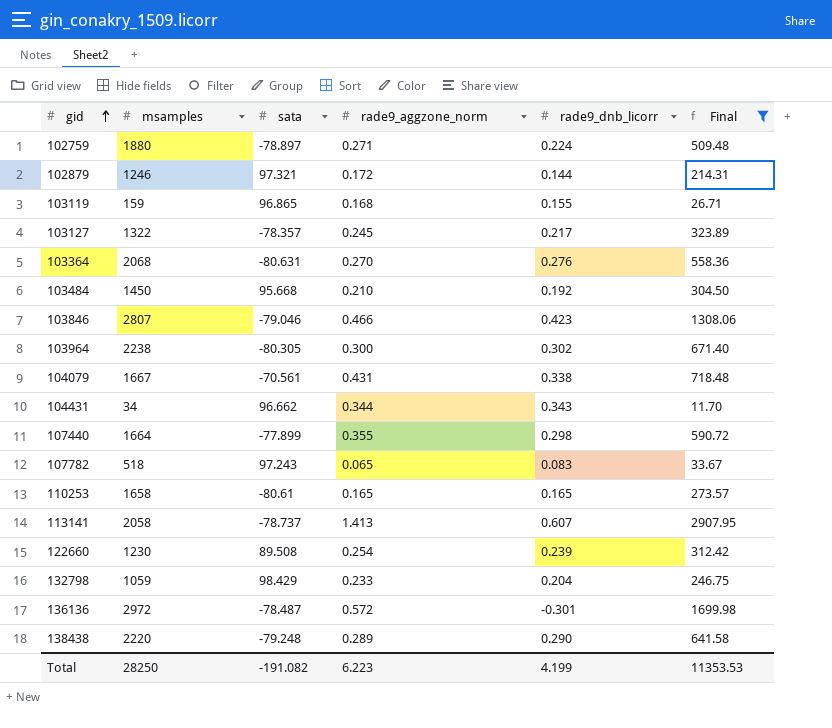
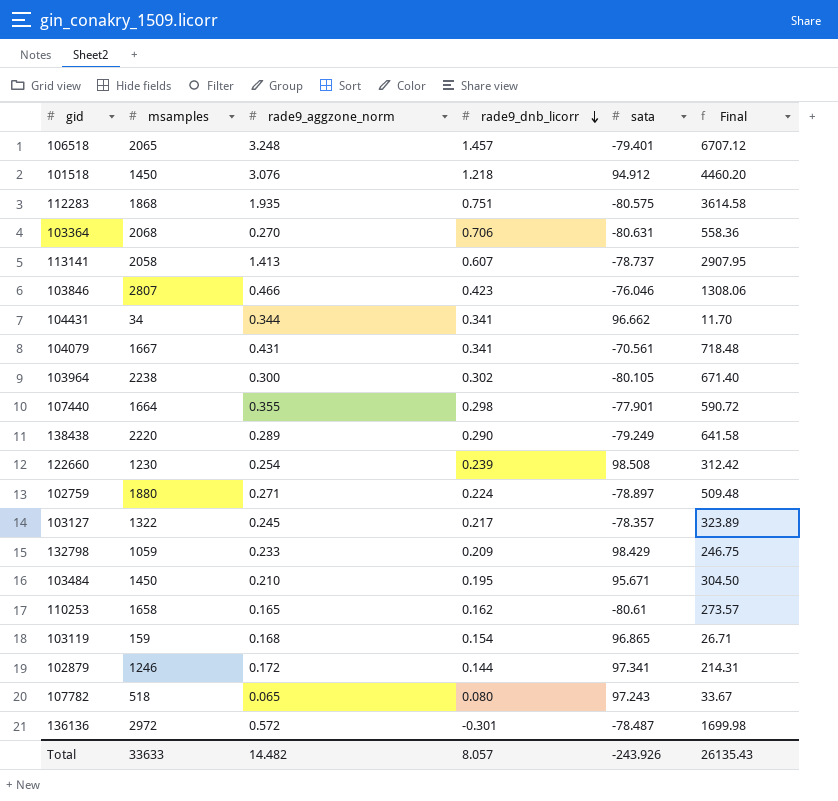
filter: Final <= 2907.95 -> none
row order: gid ascending -> rade9_dnb_licorr descending
column sata | position: 3 -> 5
103364 | rade9_dnb_licorr: 0.276 -> 0.706
103846 | sata: -79.046 -> -76.046
104431 | rade9_dnb_licorr: 0.343 -> 0.341
104079 | rade9_dnb_licorr: 0.338 -> 0.341
103964 | sata: -80.305 -> -80.105
107440 | sata: -77.899 -> -77.901
138438 | sata: -79.248 -> -79.249
122660 | sata: 89.508 -> 98.508
132798 | rade9_dnb_licorr: 0.204 -> 0.209
103484 | rade9_dnb_licorr: 0.192 -> 0.195
103484 | sata: 95.668 -> 95.671
110253 | rade9_dnb_licorr: 0.165 -> 0.162
103119 | rade9_dnb_licorr: 0.155 -> 0.154
102879 | sata: 97.321 -> 97.341
107782 | rade9_dnb_licorr: 0.083 -> 0.080
Total | msamples: 28250 -> 33633
Total | rade9_aggzone_norm: 6.223 -> 14.482
Total | rade9_dnb_licorr: 4.199 -> 8.057
Total | sata: -191.082 -> -243.926
Total | Final: 11353.53 -> 26135.43

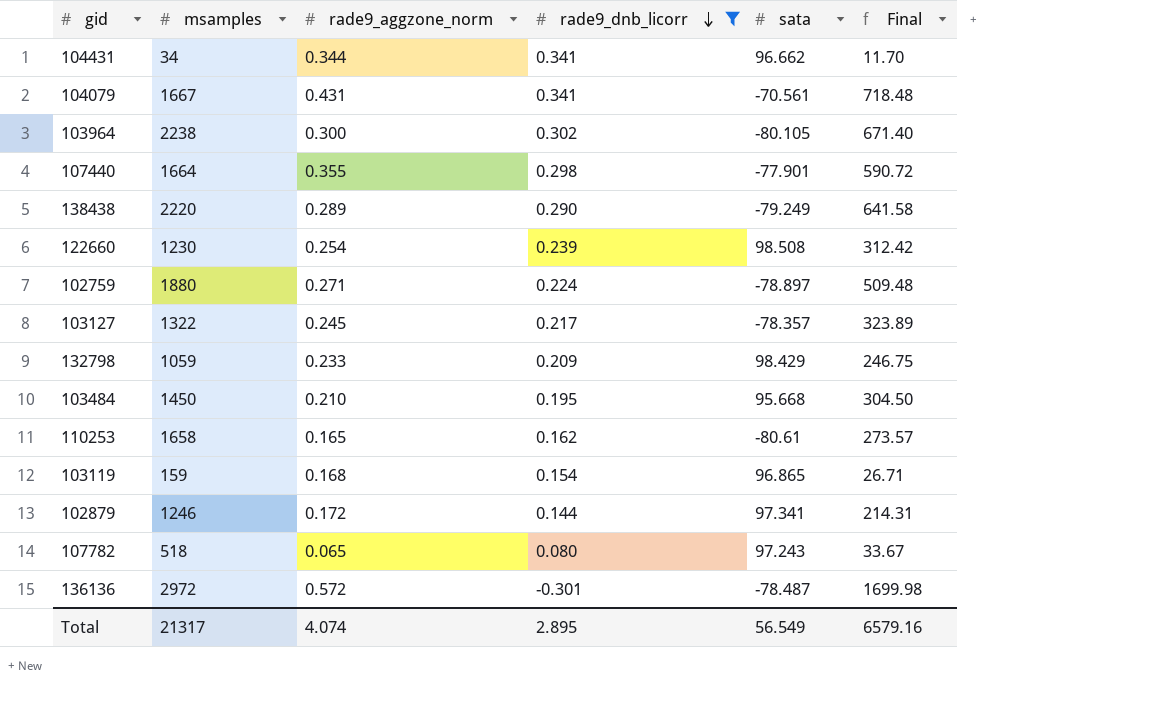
filter: none -> rade9_dnb_licorr <= 0.341
103484 | sata: 95.671 -> 95.668
Total | msamples: 33633 -> 21317
Total | rade9_aggzone_norm: 14.482 -> 4.074
Total | rade9_dnb_licorr: 8.057 -> 2.895
Total | sata: -243.926 -> 56.549
Total | Final: 26135.43 -> 6579.16

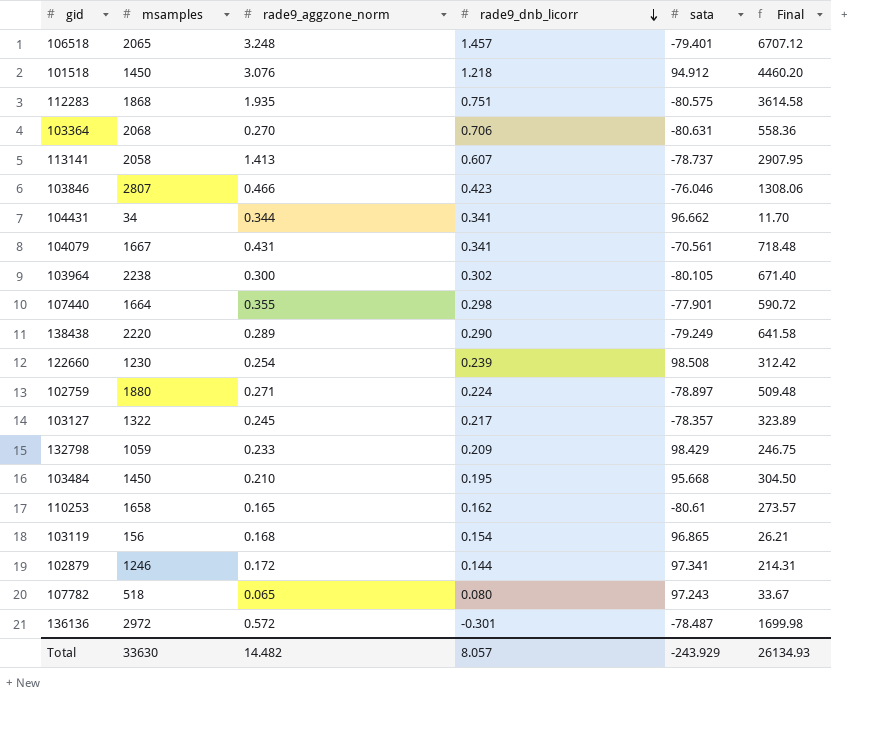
filter: rade9_dnb_licorr <= 0.341 -> none
103119 | msamples: 159 -> 156
103119 | Final: 26.71 -> 26.21
Total | msamples: 21317 -> 33630
Total | rade9_aggzone_norm: 4.074 -> 14.482
Total | rade9_dnb_licorr: 2.895 -> 8.057
Total | sata: 56.549 -> -243.929
Total | Final: 6579.16 -> 26134.93

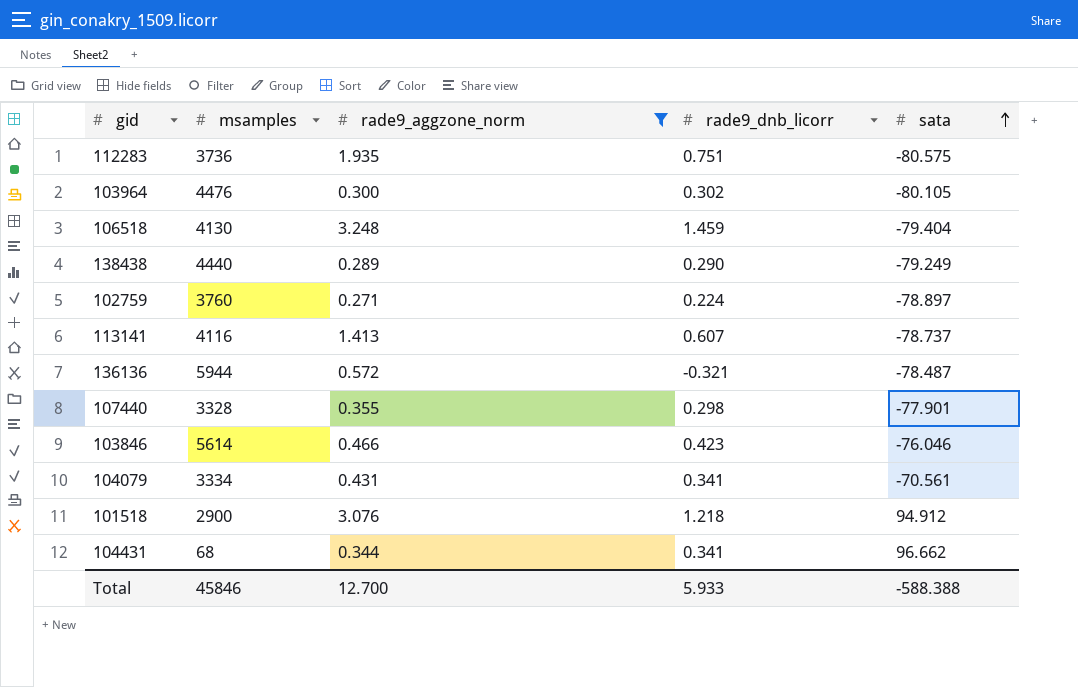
filter: none -> rade9_aggzone_norm >= 0.271
row order: rade9_dnb_licorr descending -> sata ascending
column Final | formula: [msamples] * [rade9_aggzone_norm] -> none
112283 | msamples: 1868 -> 3736
103964 | msamples: 2238 -> 4476
106518 | msamples: 2065 -> 4130
106518 | rade9_dnb_licorr: 1.457 -> 1.459
106518 | sata: -79.401 -> -79.404
138438 | msamples: 2220 -> 4440
102759 | msamples: 1880 -> 3760
113141 | msamples: 2058 -> 4116
136136 | msamples: 2972 -> 5944
136136 | rade9_dnb_licorr: -0.301 -> -0.321
107440 | msamples: 1664 -> 3328
103846 | msamples: 2807 -> 5614
104079 | msamples: 1667 -> 3334
101518 | msamples: 1450 -> 2900
104431 | msamples: 34 -> 68
Total | msamples: 33630 -> 45846
Total | rade9_aggzone_norm: 14.482 -> 12.700
Total | rade9_dnb_licorr: 8.057 -> 5.933
Total | sata: -243.929 -> -588.388

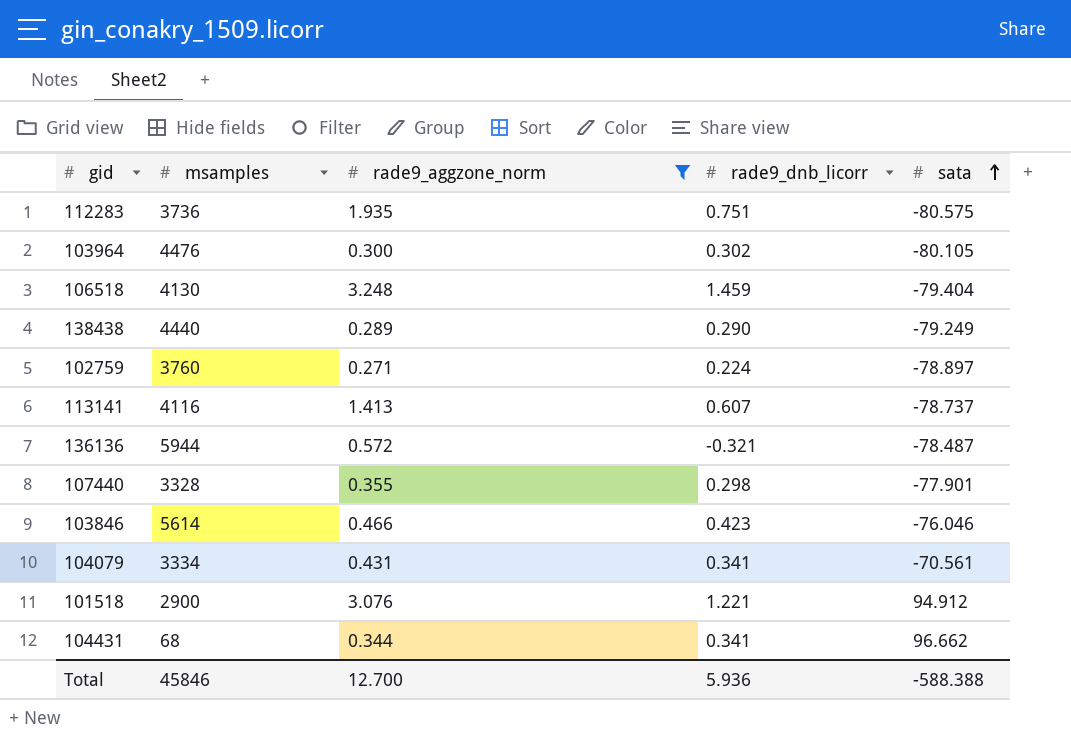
101518 | rade9_dnb_licorr: 1.218 -> 1.221
Total | rade9_dnb_licorr: 5.933 -> 5.936

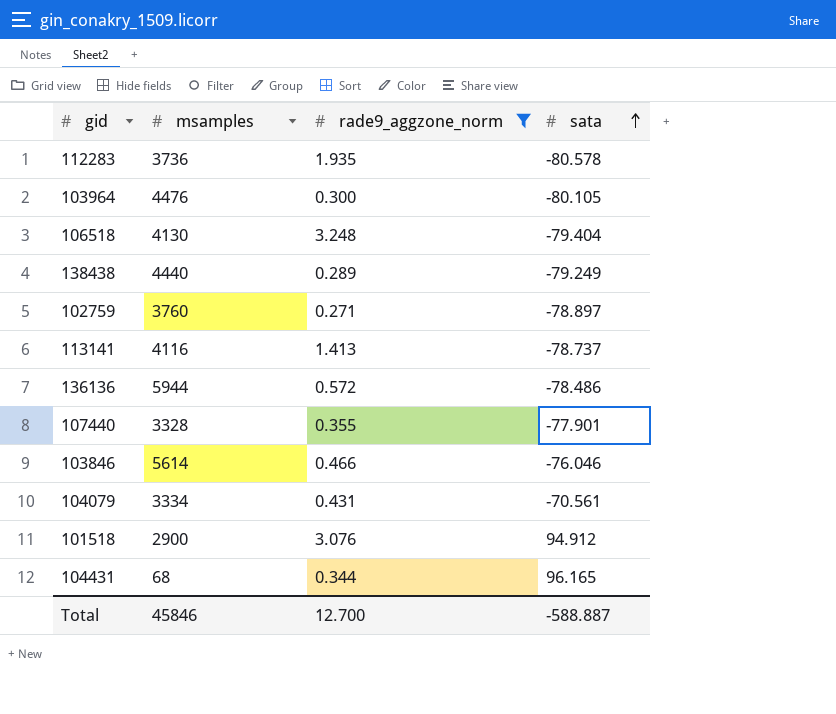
column rade9_dnb_licorr | position: 4 -> none
112283 | sata: -80.575 -> -80.578
136136 | sata: -78.487 -> -78.486
104431 | sata: 96.662 -> 96.165
Total | sata: -588.388 -> -588.887

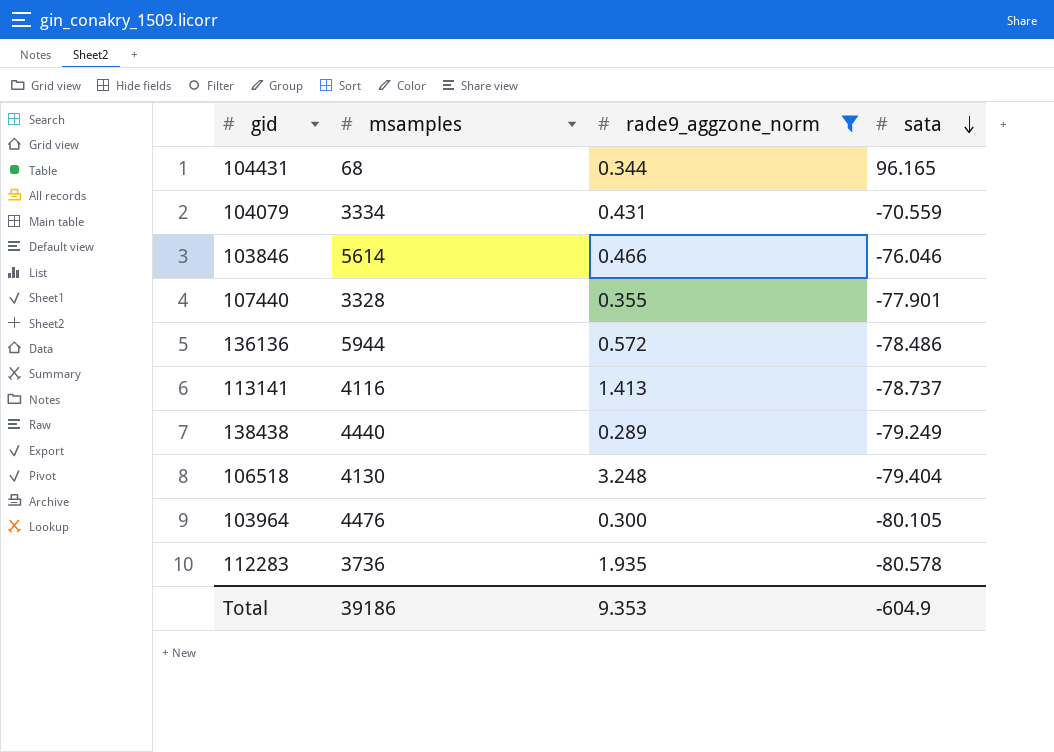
row order: sata ascending -> sata descending
row 102759: 3760 | 0.271 | -78.897 -> none
row 101518: 2900 | 3.076 | 94.912 -> none
104079 | sata: -70.561 -> -70.559
Total | msamples: 45846 -> 39186
Total | rade9_aggzone_norm: 12.700 -> 9.353
Total | sata: -588.887 -> -604.9

